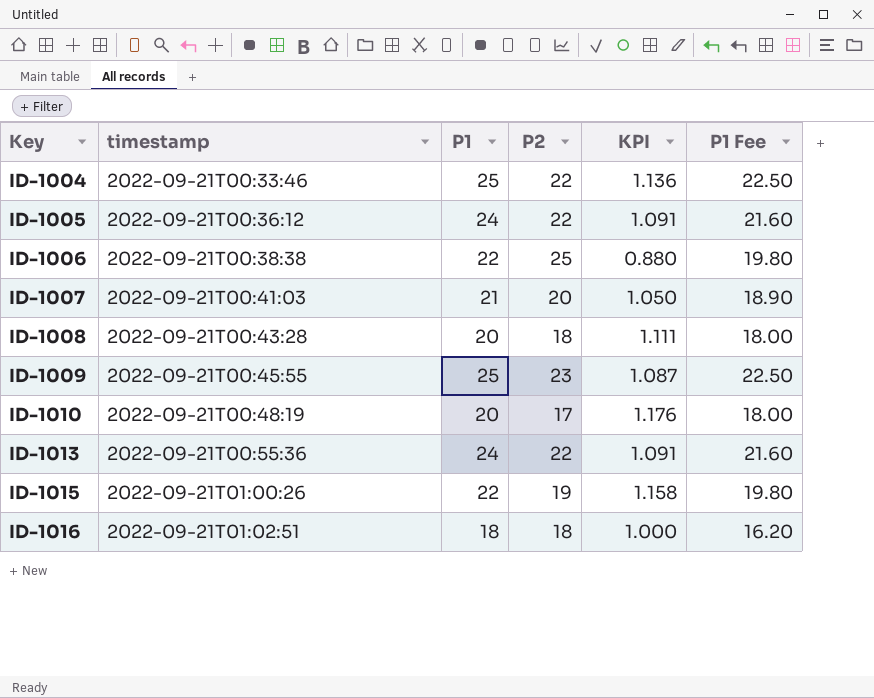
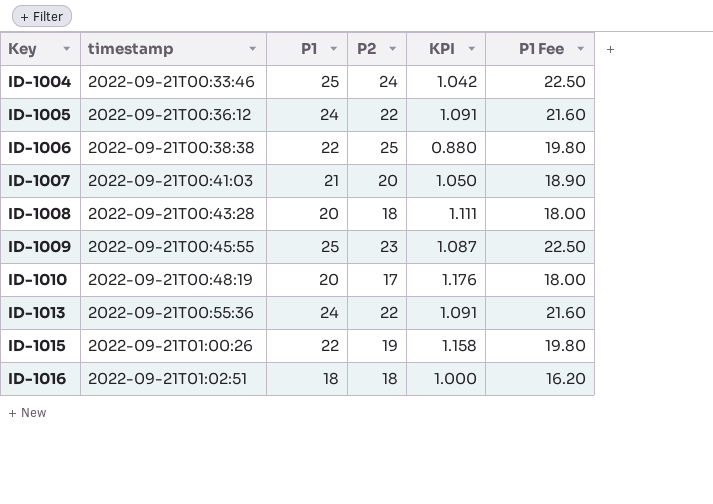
ID-1004 | P2: 22 -> 24
ID-1004 | KPI: 1.136 -> 1.042

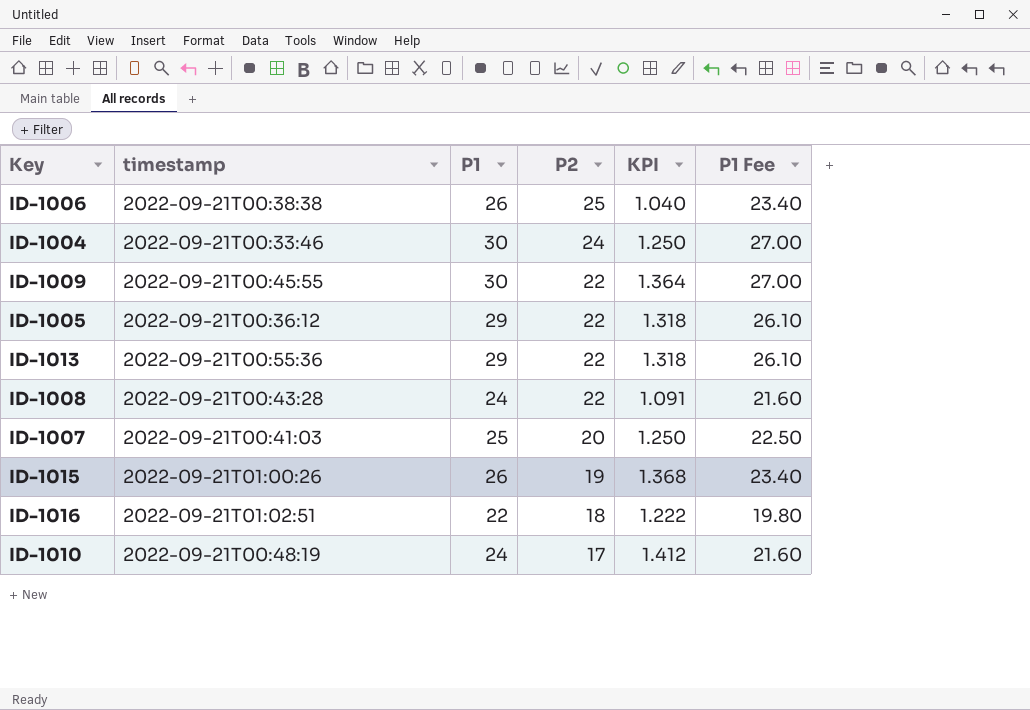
row order: Key ascending -> P2 descending
ID-1006 | P1: 22 -> 26
ID-1006 | KPI: 0.880 -> 1.040
ID-1006 | P1 Fee: 19.80 -> 23.40
ID-1004 | P1: 25 -> 30
ID-1004 | KPI: 1.042 -> 1.250
ID-1004 | P1 Fee: 22.50 -> 27.00
ID-1009 | P1: 25 -> 30
ID-1009 | P2: 23 -> 22
ID-1009 | KPI: 1.087 -> 1.364
ID-1009 | P1 Fee: 22.50 -> 27.00
ID-1005 | P1: 24 -> 29
ID-1005 | KPI: 1.091 -> 1.318
ID-1005 | P1 Fee: 21.60 -> 26.10
ID-1013 | P1: 24 -> 29
ID-1013 | KPI: 1.091 -> 1.318
ID-1013 | P1 Fee: 21.60 -> 26.10
ID-1008 | P1: 20 -> 24
ID-1008 | P2: 18 -> 22
ID-1008 | KPI: 1.111 -> 1.091
ID-1008 | P1 Fee: 18.00 -> 21.60
ID-1007 | P1: 21 -> 25
ID-1007 | KPI: 1.050 -> 1.250
ID-1007 | P1 Fee: 18.90 -> 22.50
ID-1015 | P1: 22 -> 26
ID-1015 | KPI: 1.158 -> 1.368
ID-1015 | P1 Fee: 19.80 -> 23.40
ID-1016 | P1: 18 -> 22
ID-1016 | KPI: 1.000 -> 1.222
ID-1016 | P1 Fee: 16.20 -> 19.80
ID-1010 | P1: 20 -> 24
ID-1010 | KPI: 1.176 -> 1.412
ID-1010 | P1 Fee: 18.00 -> 21.60

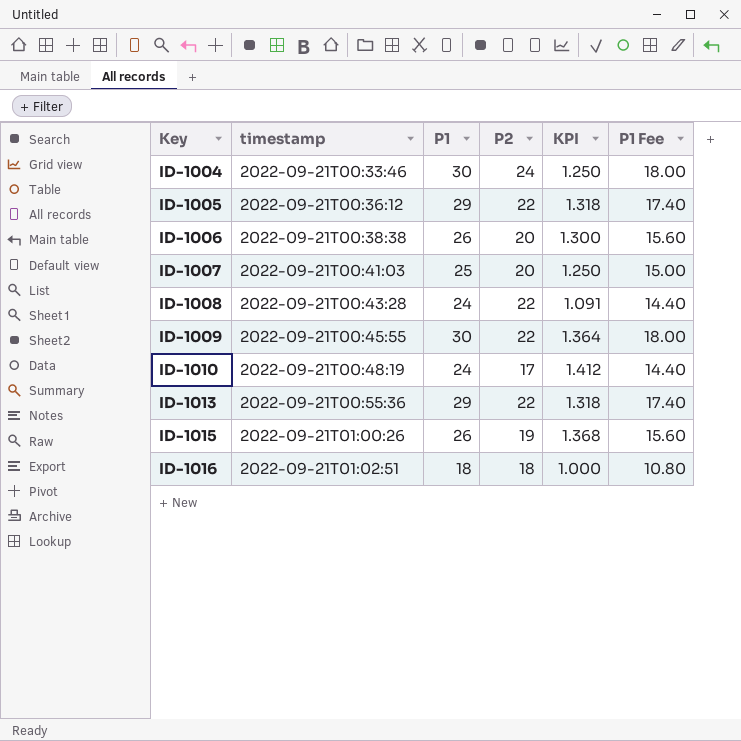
row order: P2 descending -> Key ascending
column P1 Fee | formula: [P1] * 0.9 -> [P1] * 0.6
ID-1006 | P2: 25 -> 20
ID-1006 | KPI: 1.040 -> 1.300
ID-1016 | P1: 22 -> 18
ID-1016 | KPI: 1.222 -> 1.000

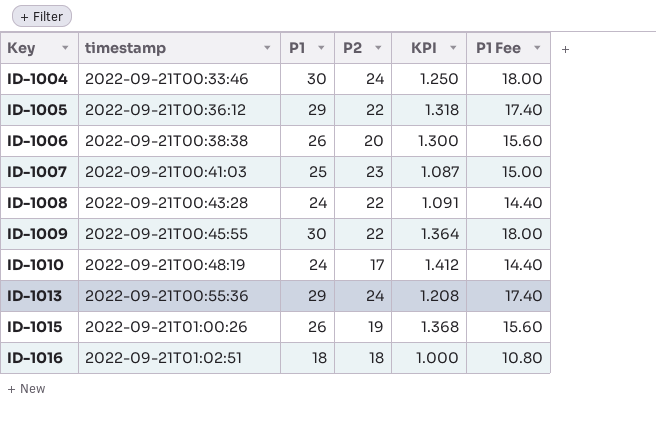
ID-1007 | P2: 20 -> 23
ID-1007 | KPI: 1.250 -> 1.087
ID-1013 | P2: 22 -> 24
ID-1013 | KPI: 1.318 -> 1.208

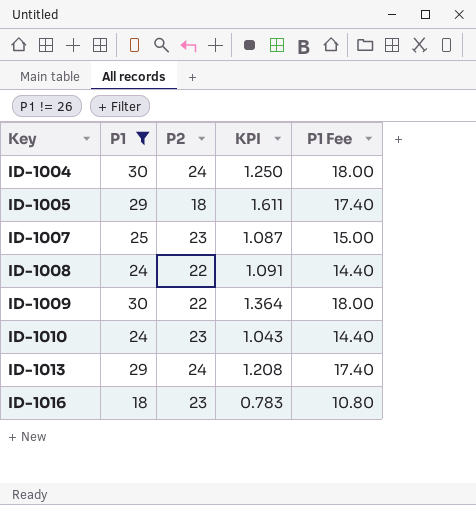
filter: none -> P1 != 26
column timestamp | position: 2 -> none
ID-1005 | P2: 22 -> 18
ID-1005 | KPI: 1.318 -> 1.611
ID-1010 | P2: 17 -> 23
ID-1010 | KPI: 1.412 -> 1.043
ID-1016 | P2: 18 -> 23
ID-1016 | KPI: 1.000 -> 0.783

